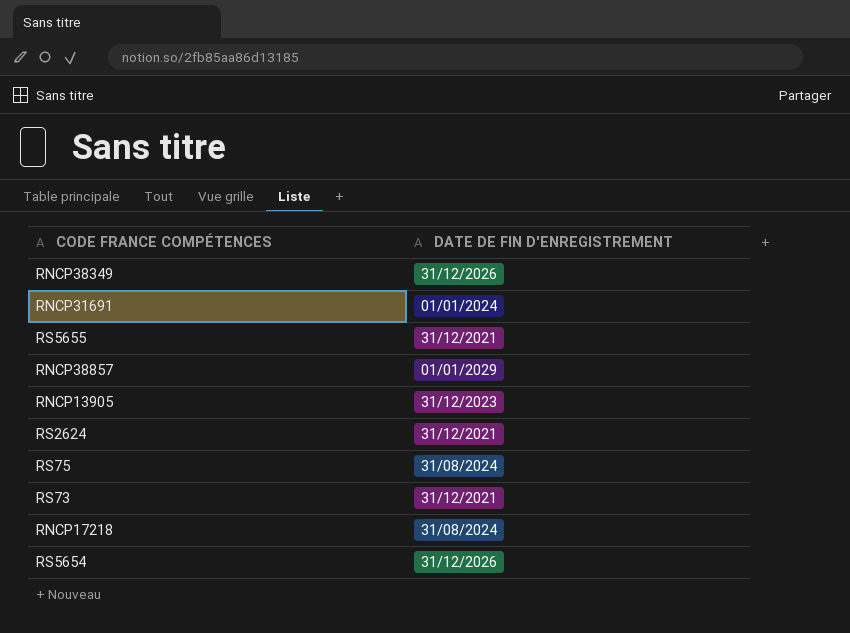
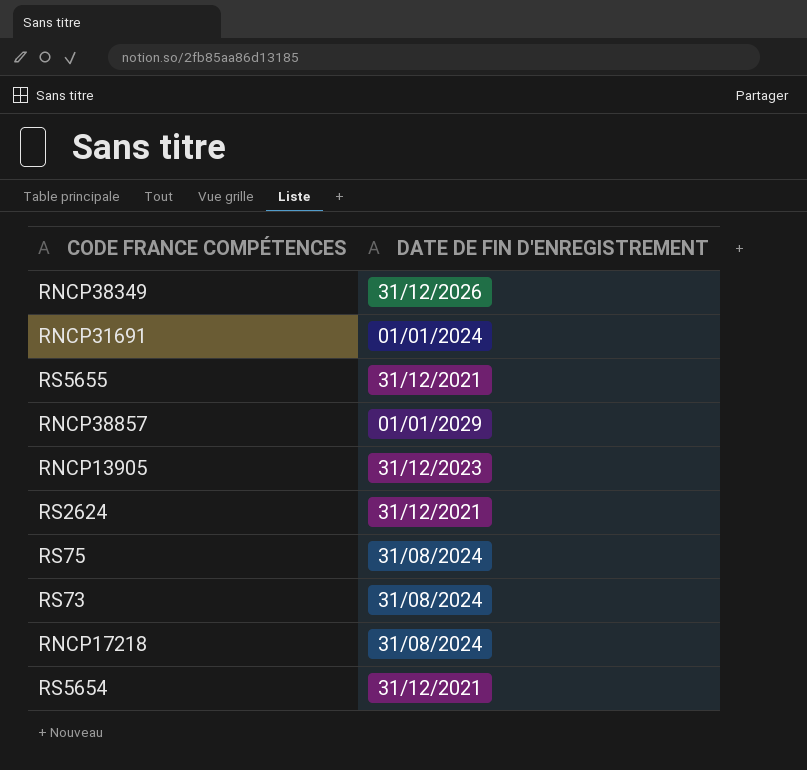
RS73 | DATE DE FIN D'ENREGISTREMENT: 31/12/2021 -> 31/08/2024
RS5654 | DATE DE FIN D'ENREGISTREMENT: 31/12/2026 -> 31/12/2021

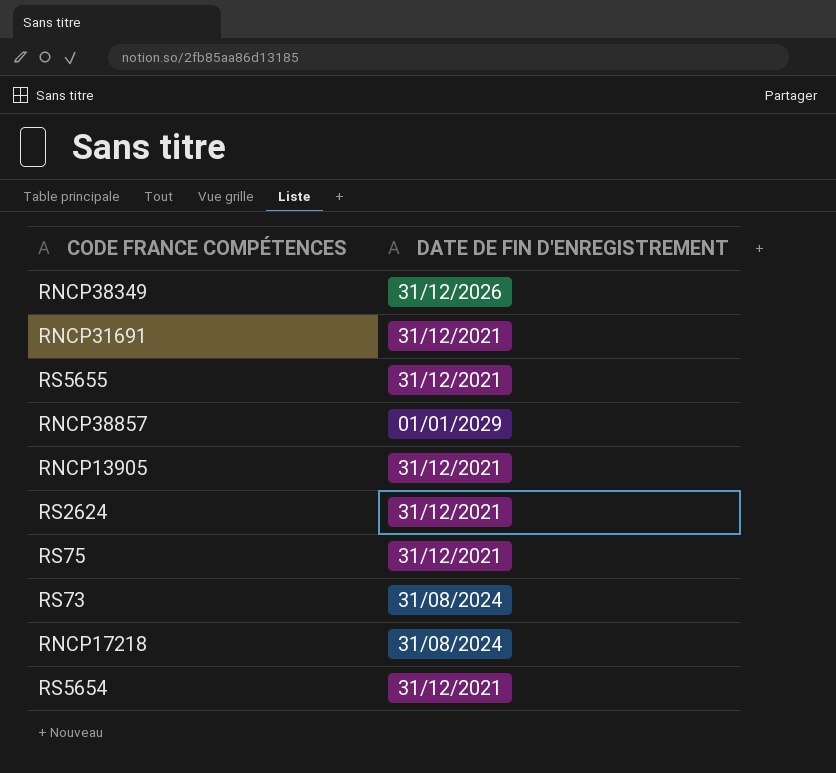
RNCP31691 | DATE DE FIN D'ENREGISTREMENT: 01/01/2024 -> 31/12/2021
RNCP13905 | DATE DE FIN D'ENREGISTREMENT: 31/12/2023 -> 31/12/2021
RS75 | DATE DE FIN D'ENREGISTREMENT: 31/08/2024 -> 31/12/2021

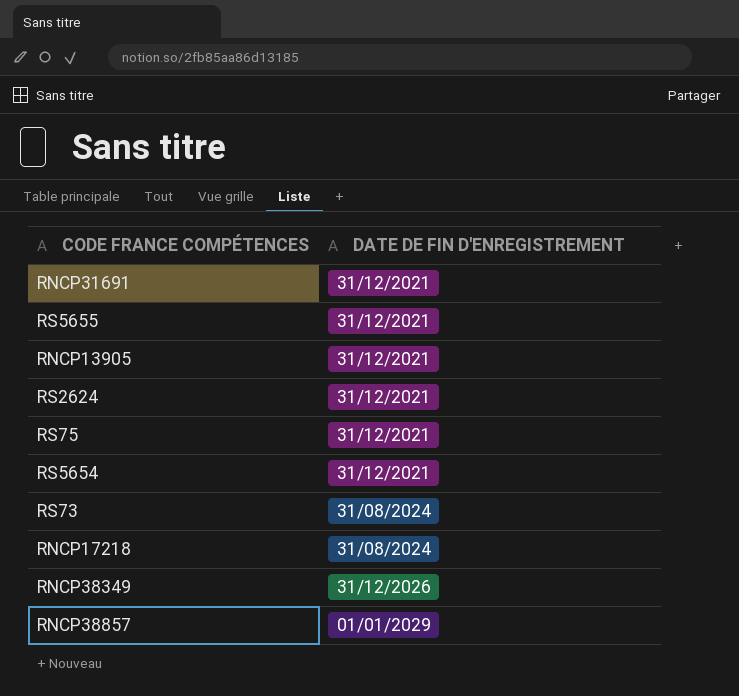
row order: none -> DATE DE FIN D'ENREGISTREMENT ascending

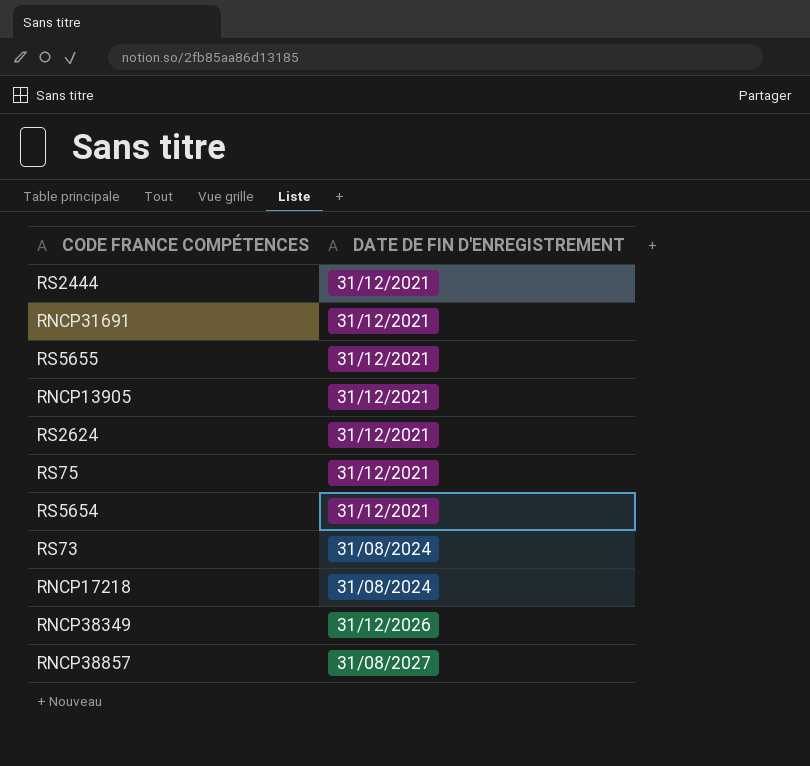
row RS2444: none -> 31/12/2021
RNCP38857 | DATE DE FIN D'ENREGISTREMENT: 01/01/2029 -> 31/08/2027

